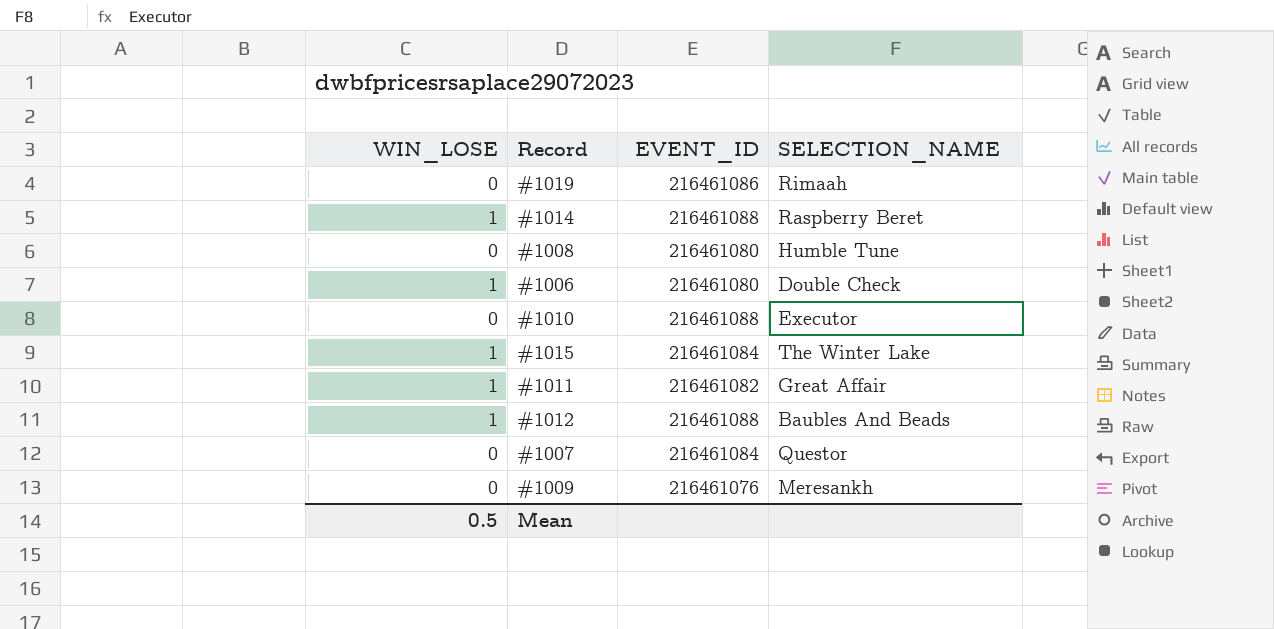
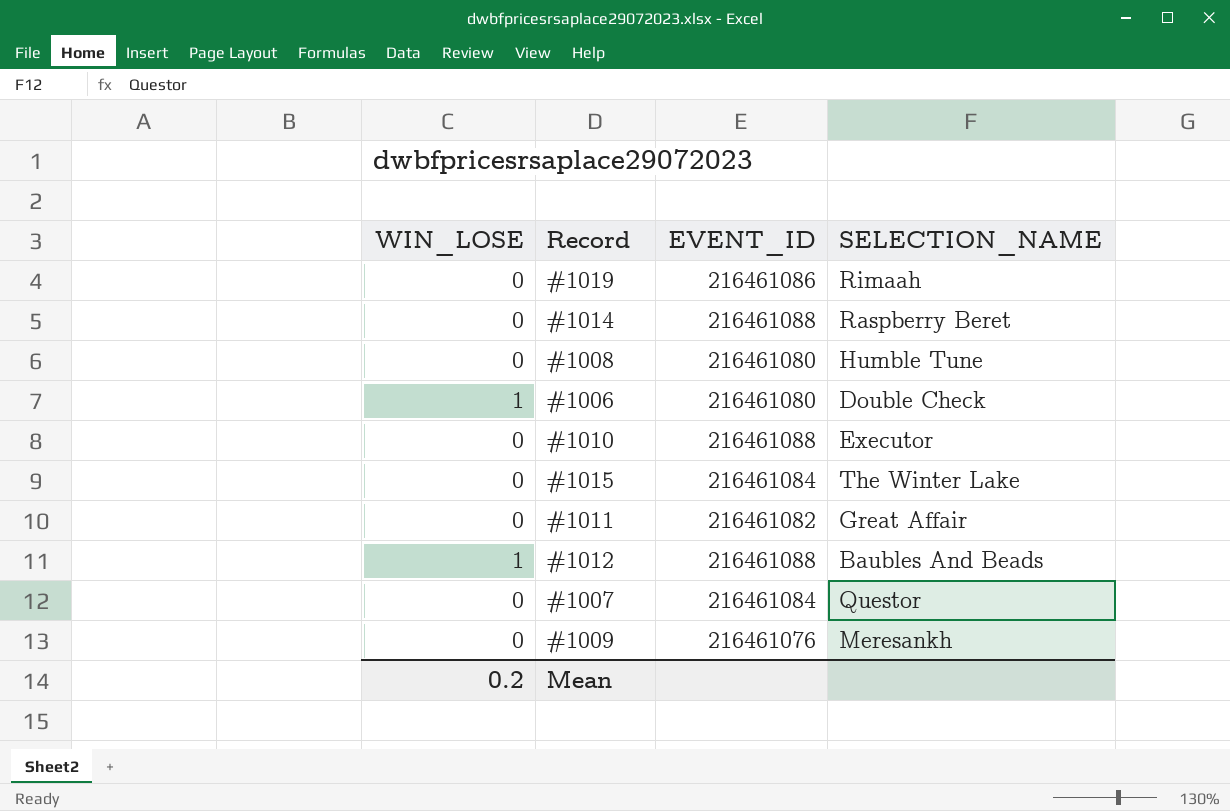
#1014 | WIN_LOSE: 1 -> 0
#1015 | WIN_LOSE: 1 -> 0
#1011 | WIN_LOSE: 1 -> 0
Mean | WIN_LOSE: 0.5 -> 0.2

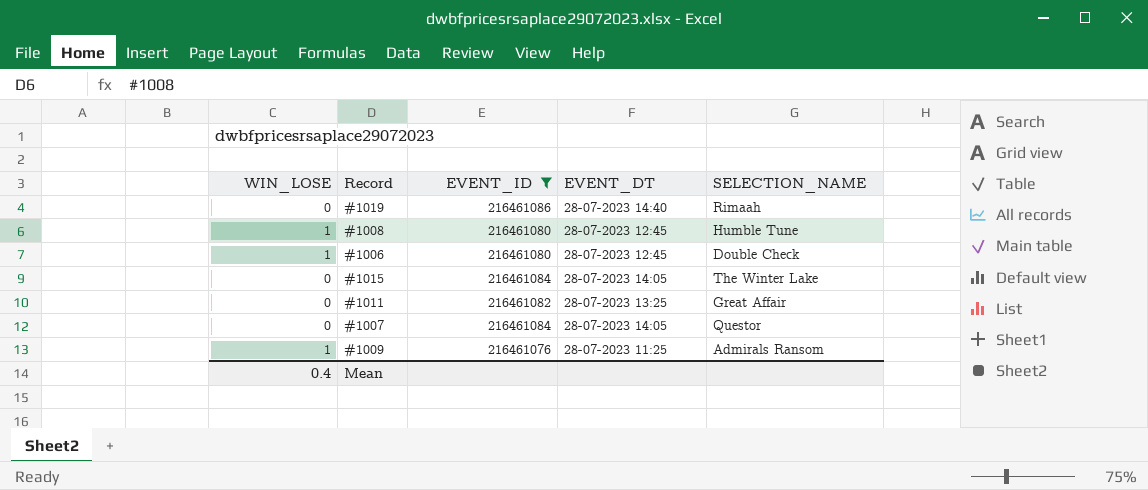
filter: none -> EVENT_ID != 216461088
column EVENT_DT | position: none -> 4
#1008 | WIN_LOSE: 0 -> 1
#1009 | WIN_LOSE: 0 -> 1
#1009 | SELECTION_NAME: Meresankh -> Admirals Ransom
Mean | WIN_LOSE: 0.2 -> 0.4

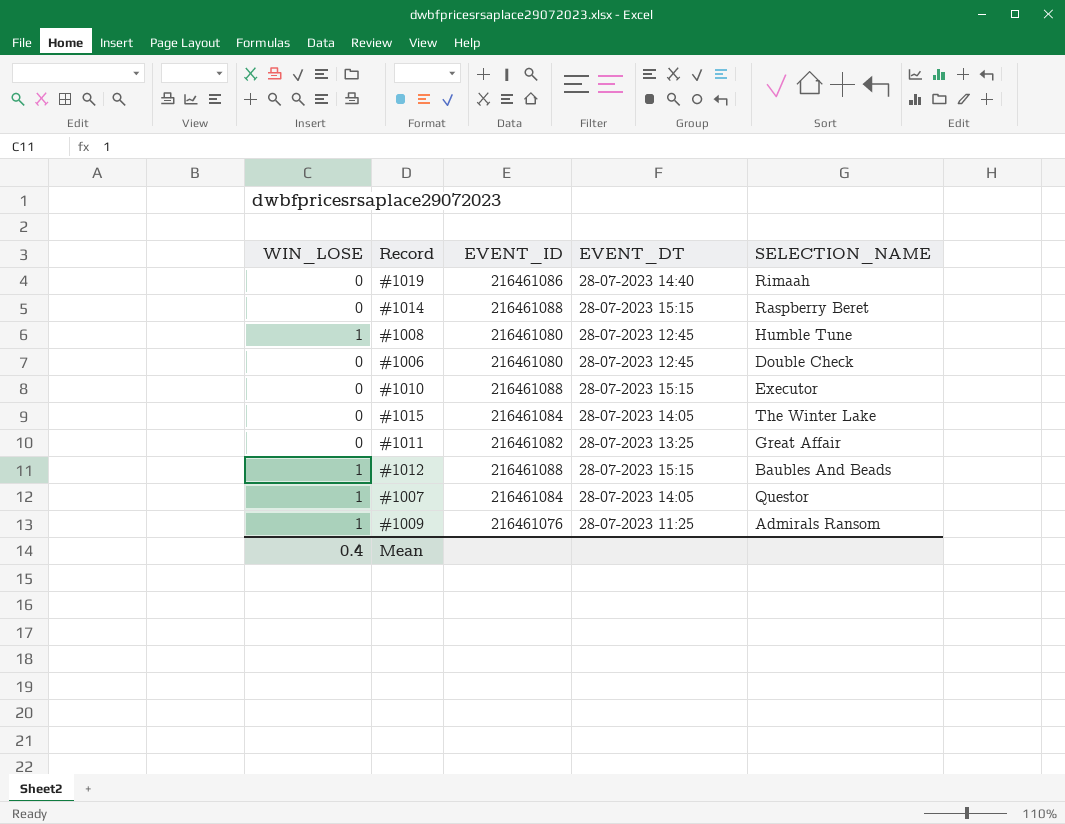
filter: EVENT_ID != 216461088 -> none
#1006 | WIN_LOSE: 1 -> 0
#1007 | WIN_LOSE: 0 -> 1

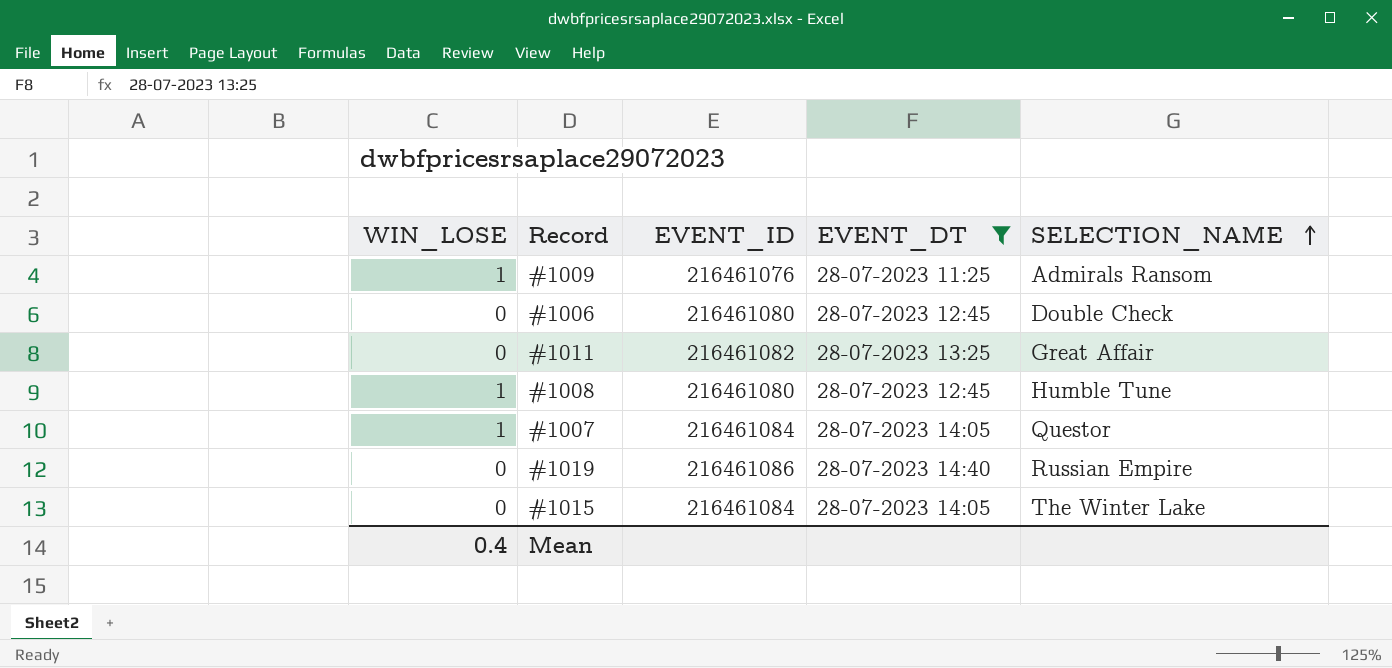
filter: none -> EVENT_DT != 28-07-2023 15:15
row order: none -> SELECTION_NAME ascending
#1019 | SELECTION_NAME: Rimaah -> Russian Empire

